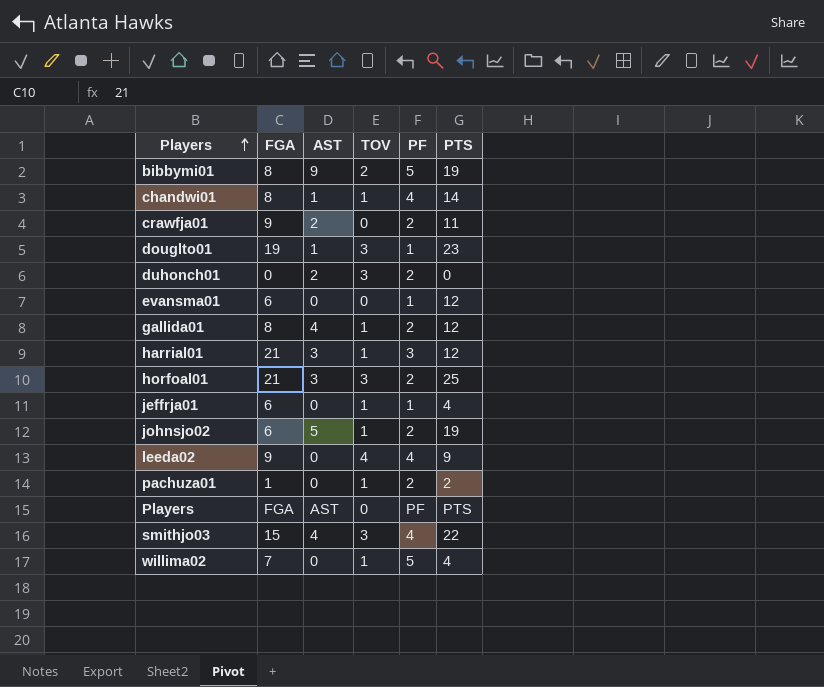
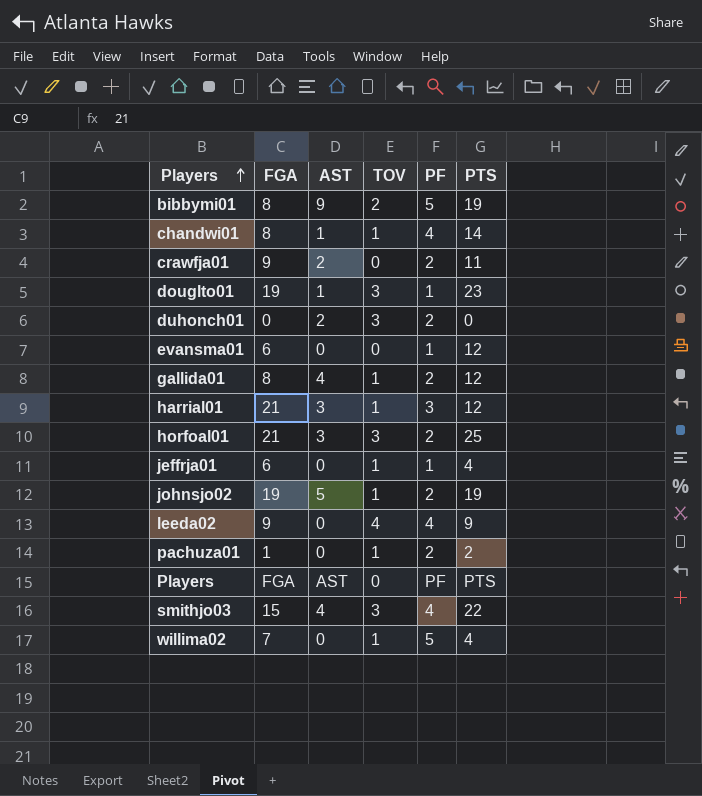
johnsjo02 | FGA: 6 -> 19

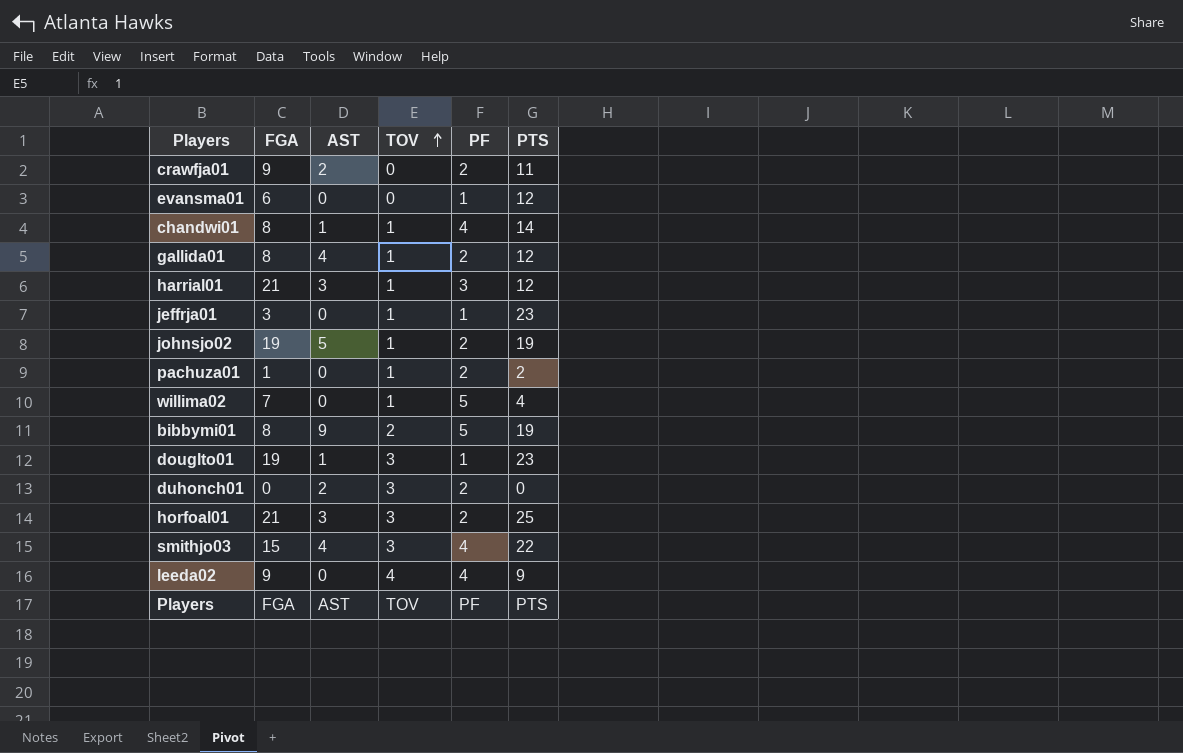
row order: Players ascending -> TOV ascending
jeffrja01 | FGA: 6 -> 3
jeffrja01 | PTS: 4 -> 23
Players | TOV: 0 -> TOV

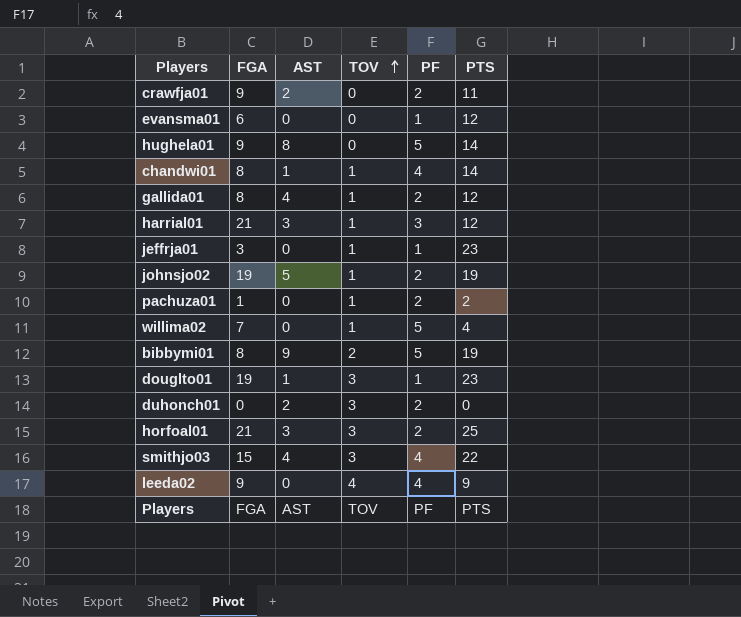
row hughela01: none -> 9 | 8 | 0 | 5 | 14

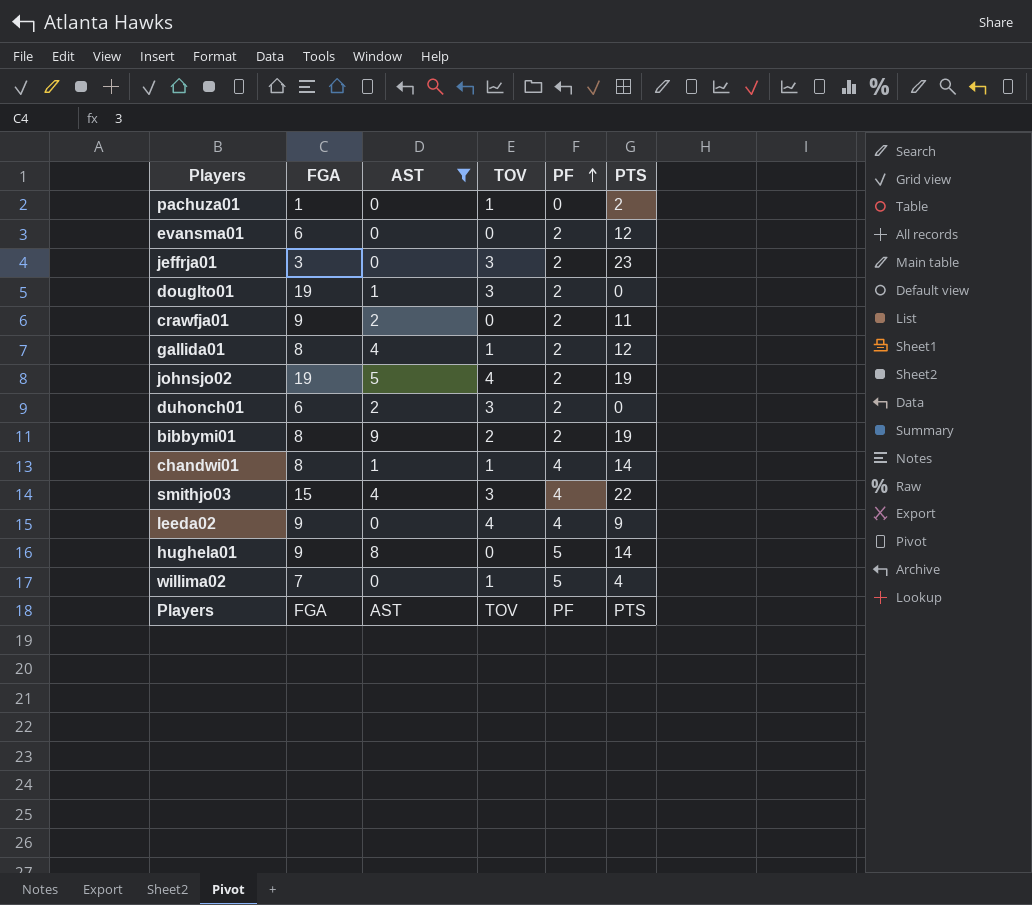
filter: none -> AST != 3
row order: TOV ascending -> PF ascending
pachuza01 | PF: 2 -> 0
evansma01 | PF: 1 -> 2
jeffrja01 | TOV: 1 -> 3
jeffrja01 | PF: 1 -> 2
douglto01 | PF: 1 -> 2
douglto01 | PTS: 23 -> 0
johnsjo02 | TOV: 1 -> 4
duhonch01 | FGA: 0 -> 6
bibbymi01 | PF: 5 -> 2

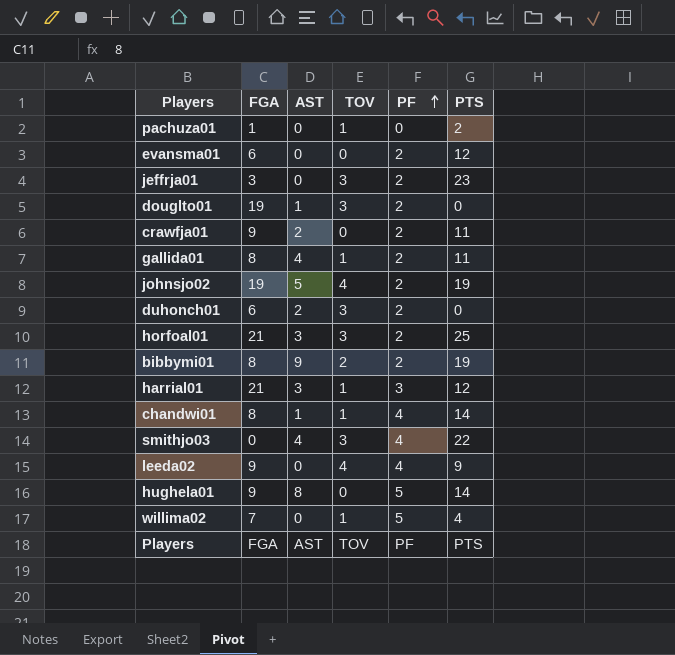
filter: AST != 3 -> none
gallida01 | PTS: 12 -> 11
smithjo03 | FGA: 15 -> 0

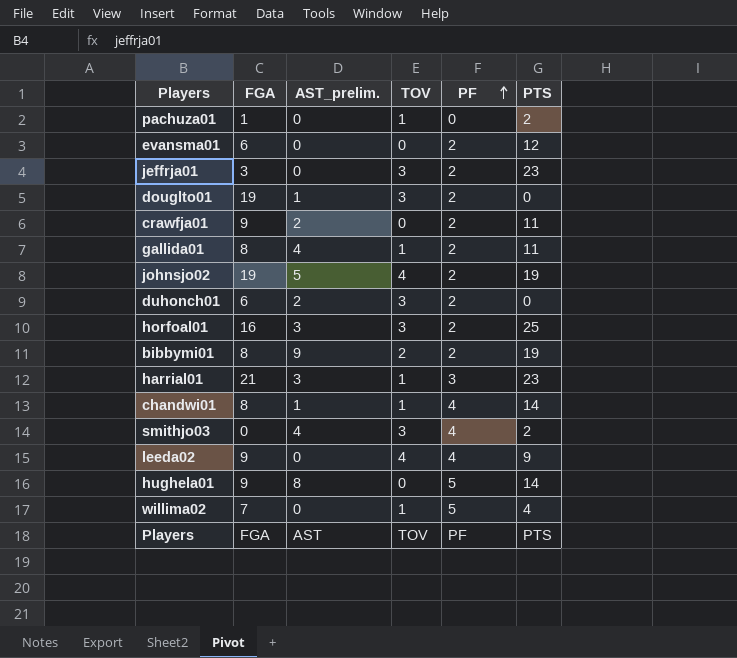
column name: AST -> AST_prelim.
horfoal01 | FGA: 21 -> 16
harrial01 | PTS: 12 -> 23
smithjo03 | PTS: 22 -> 2

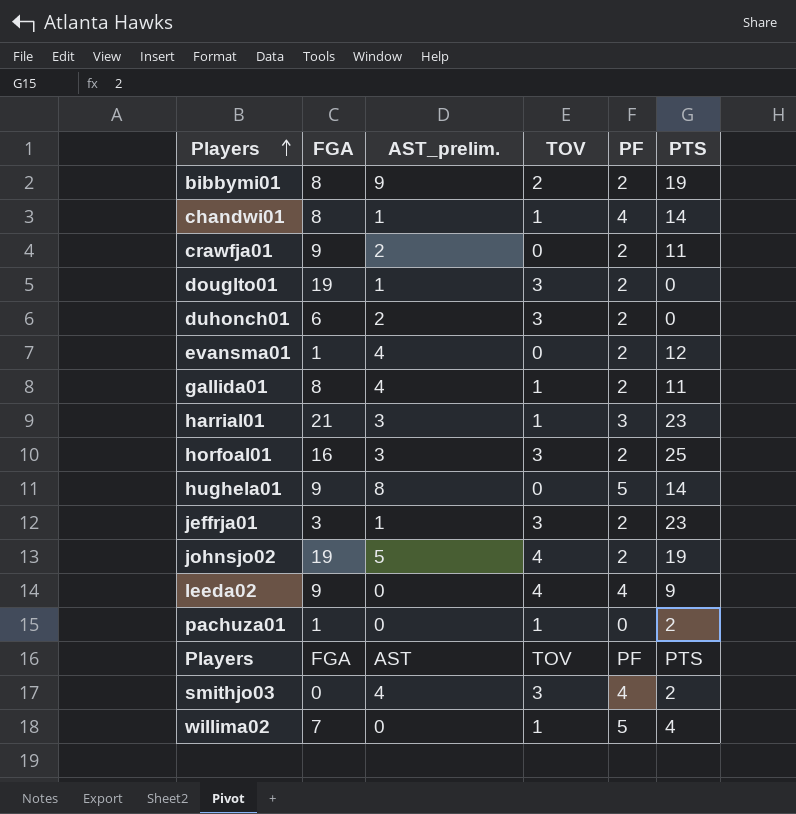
row order: PF ascending -> Players ascending
evansma01 | FGA: 6 -> 1
evansma01 | AST_prelim.: 0 -> 4
jeffrja01 | AST_prelim.: 0 -> 1

